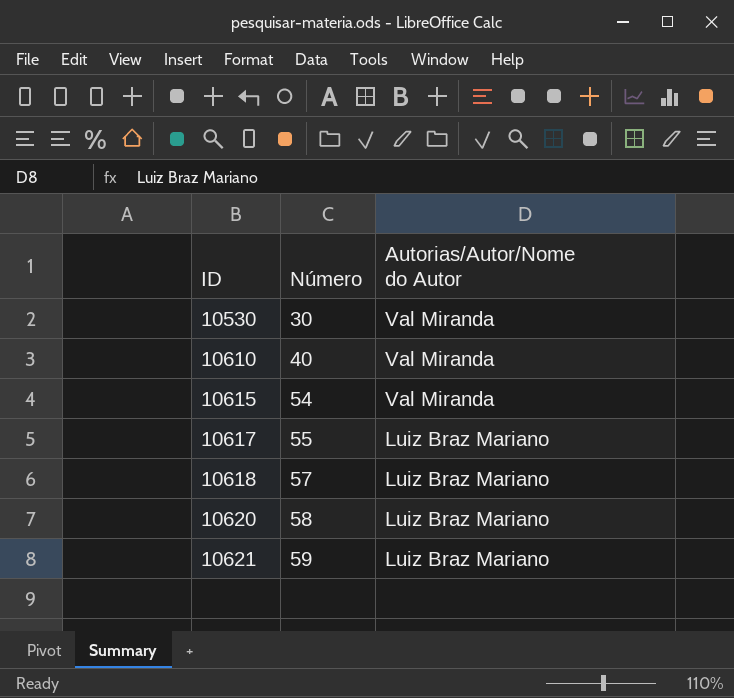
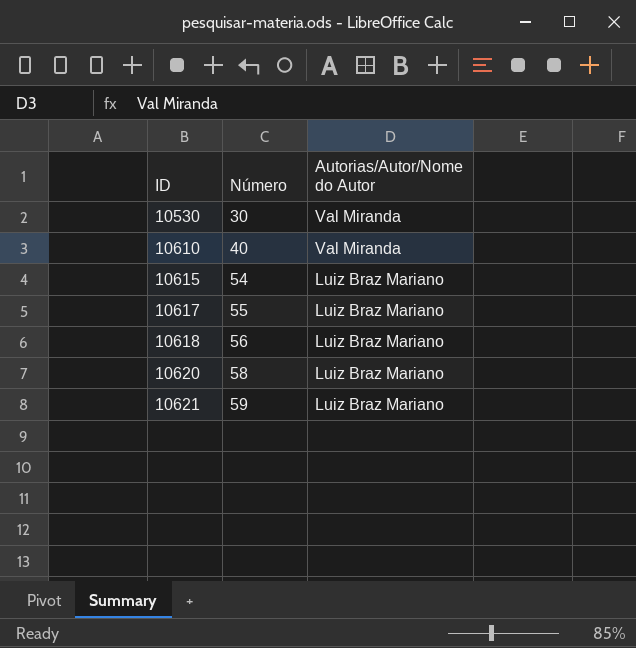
10615 | Autorias/Autor/Nome do Autor: Val Miranda -> Luiz Braz Mariano
10618 | Número: 57 -> 56

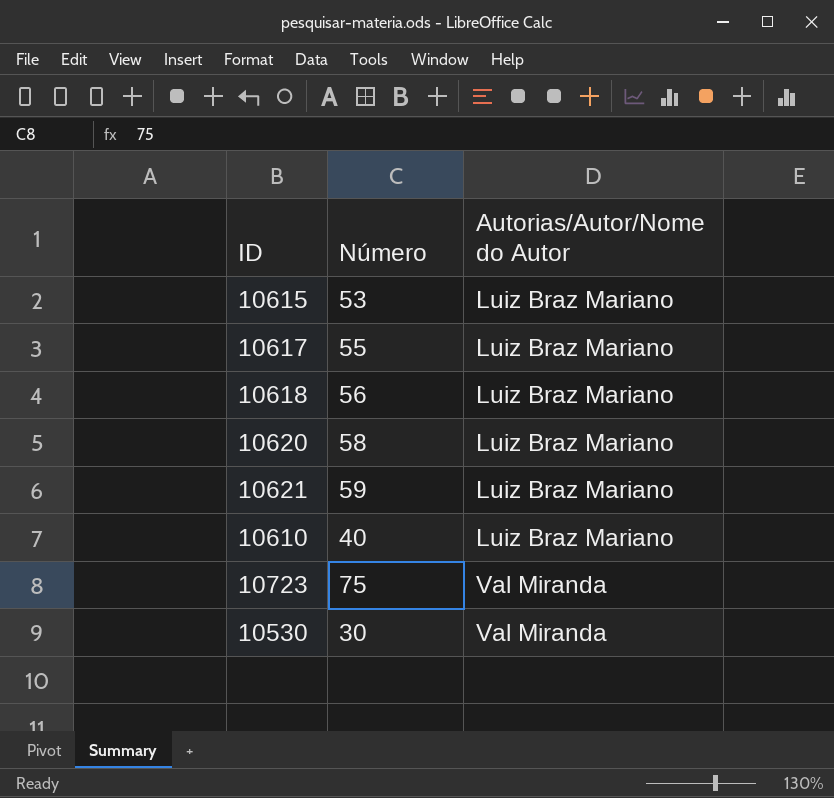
row order: ID ascending -> Autorias/Autor/Nome do Autor ascending
10615 | Número: 54 -> 53
10610 | Autorias/Autor/Nome do Autor: Val Miranda -> Luiz Braz Mariano
row 10723: none -> 75 | Val Miranda

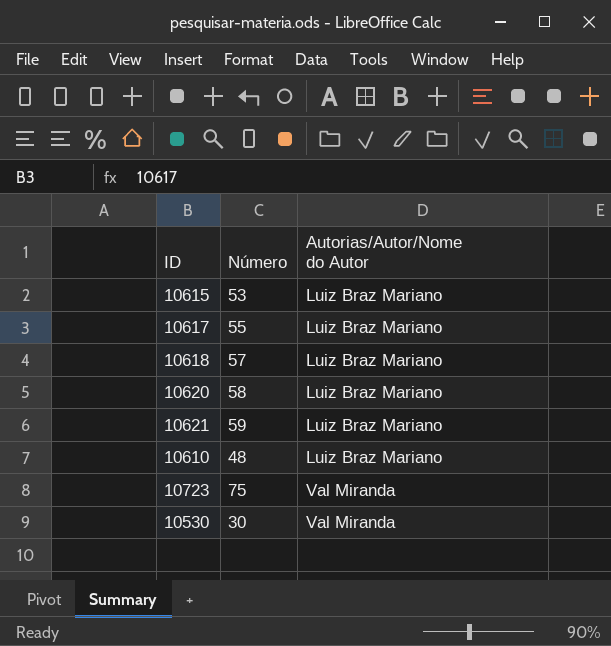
10618 | Número: 56 -> 57
10610 | Número: 40 -> 48

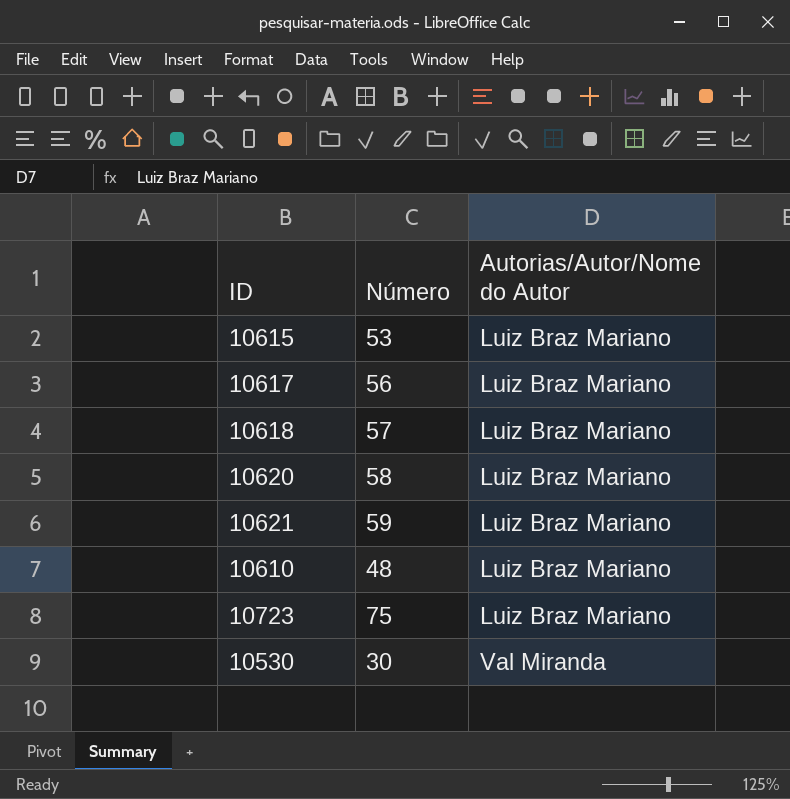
10617 | Número: 55 -> 56
10723 | Autorias/Autor/Nome do Autor: Val Miranda -> Luiz Braz Mariano

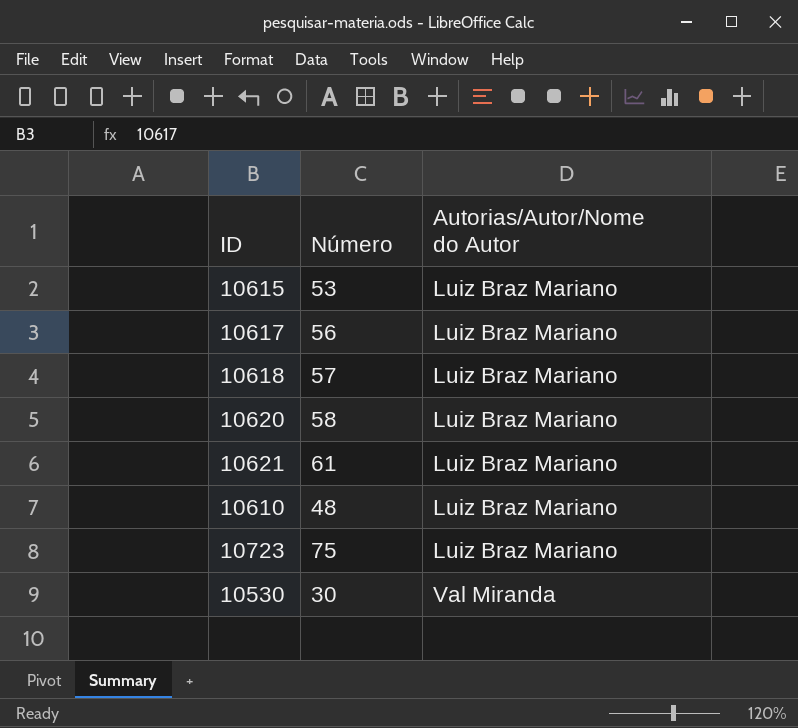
10621 | Número: 59 -> 61

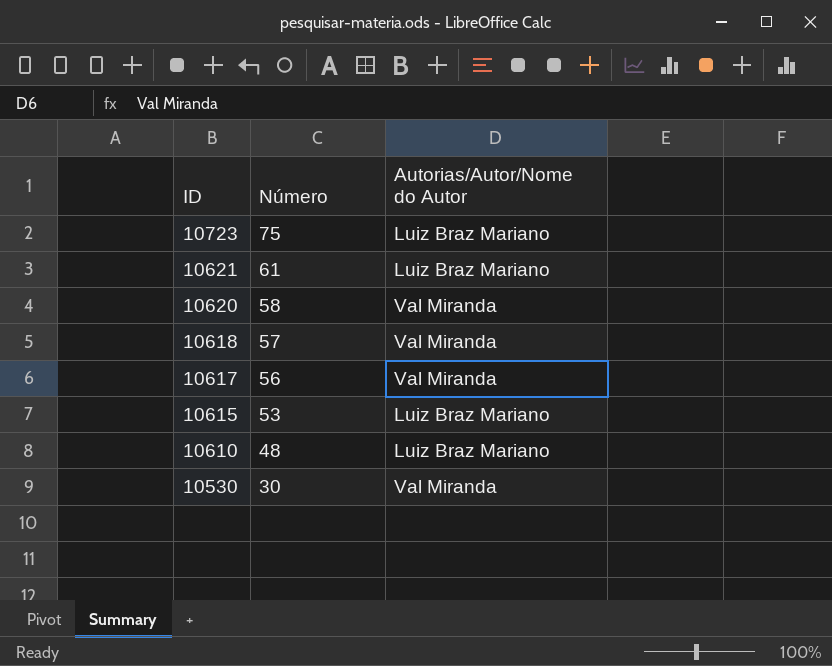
row order: Autorias/Autor/Nome do Autor ascending -> ID descending
10620 | Autorias/Autor/Nome do Autor: Luiz Braz Mariano -> Val Miranda
10618 | Autorias/Autor/Nome do Autor: Luiz Braz Mariano -> Val Miranda
10617 | Autorias/Autor/Nome do Autor: Luiz Braz Mariano -> Val Miranda

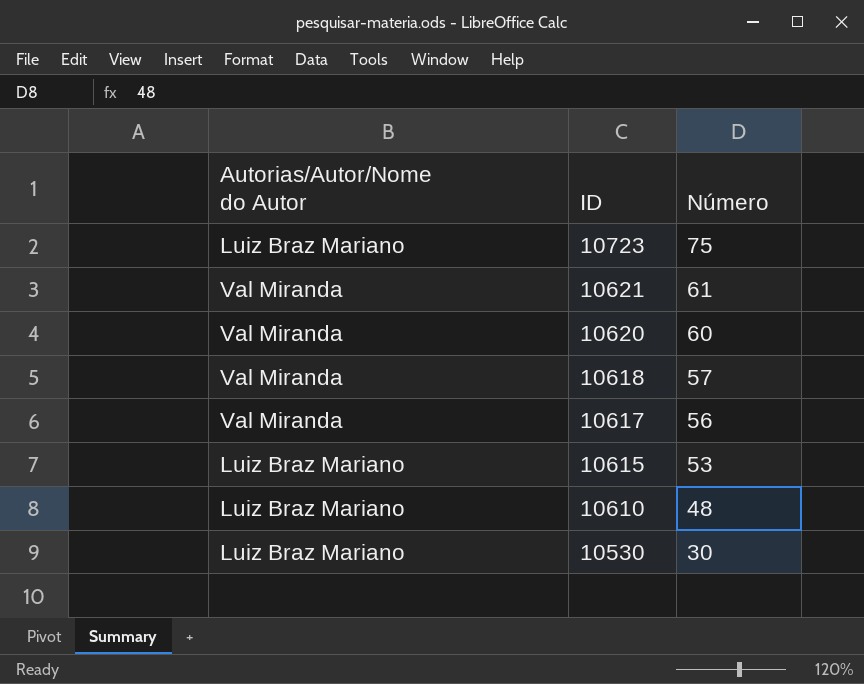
column Autorias/Autor/Nome do Autor | position: 3 -> 1
10621 | Autorias/Autor/Nome do Autor: Luiz Braz Mariano -> Val Miranda
10620 | Número: 58 -> 60
10530 | Autorias/Autor/Nome do Autor: Val Miranda -> Luiz Braz Mariano

